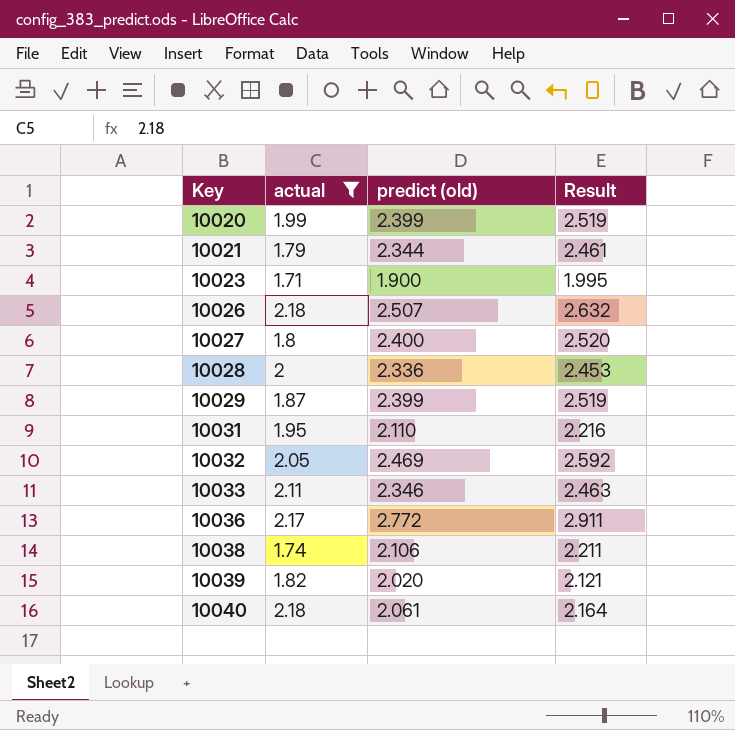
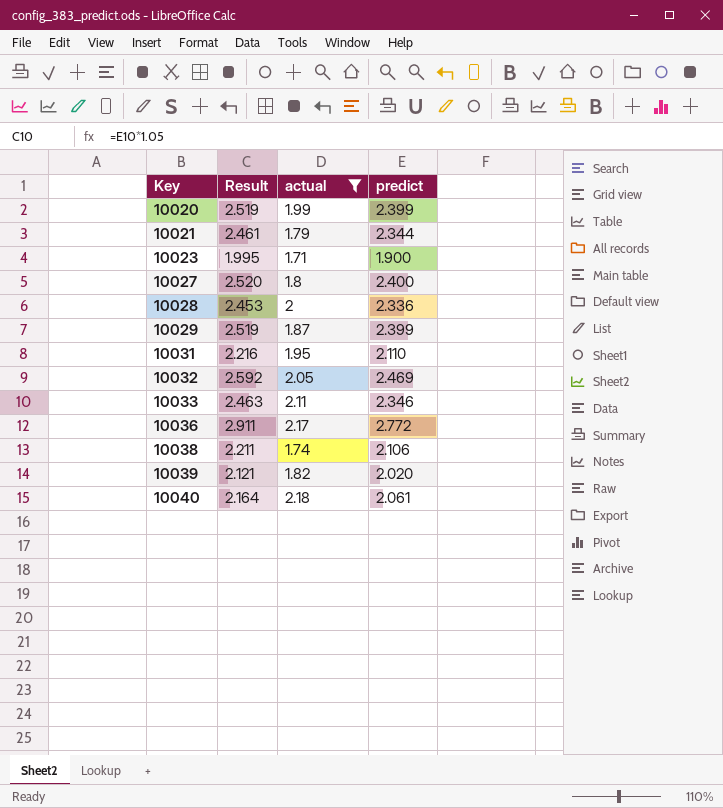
column Result | position: 4 -> 2
column name: predict (old) -> predict
row 10026: 2.18 | 2.507 | 2.632 -> none

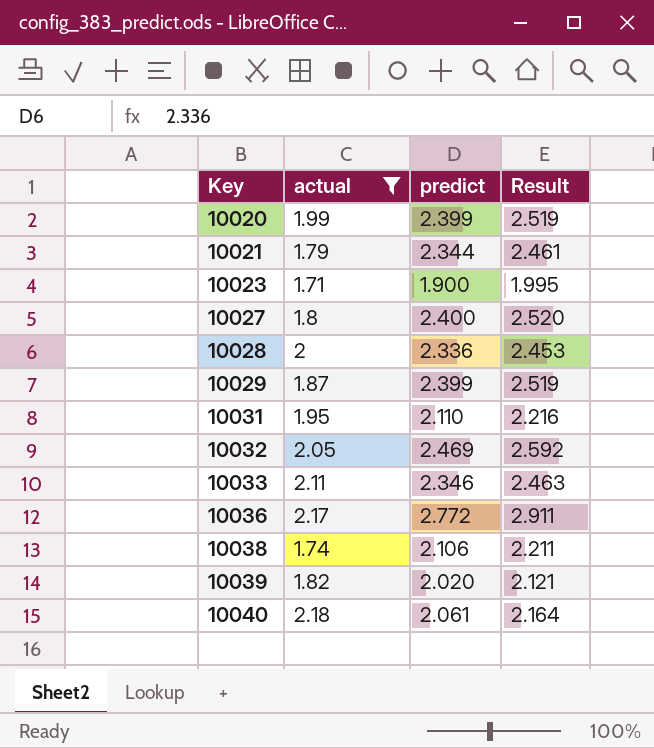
column Result | position: 2 -> 4

